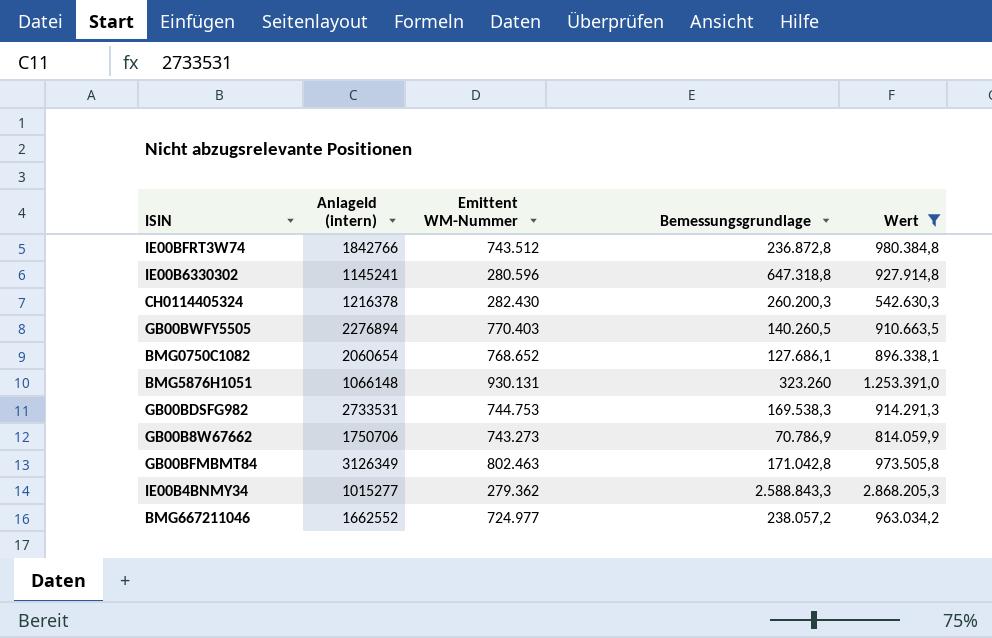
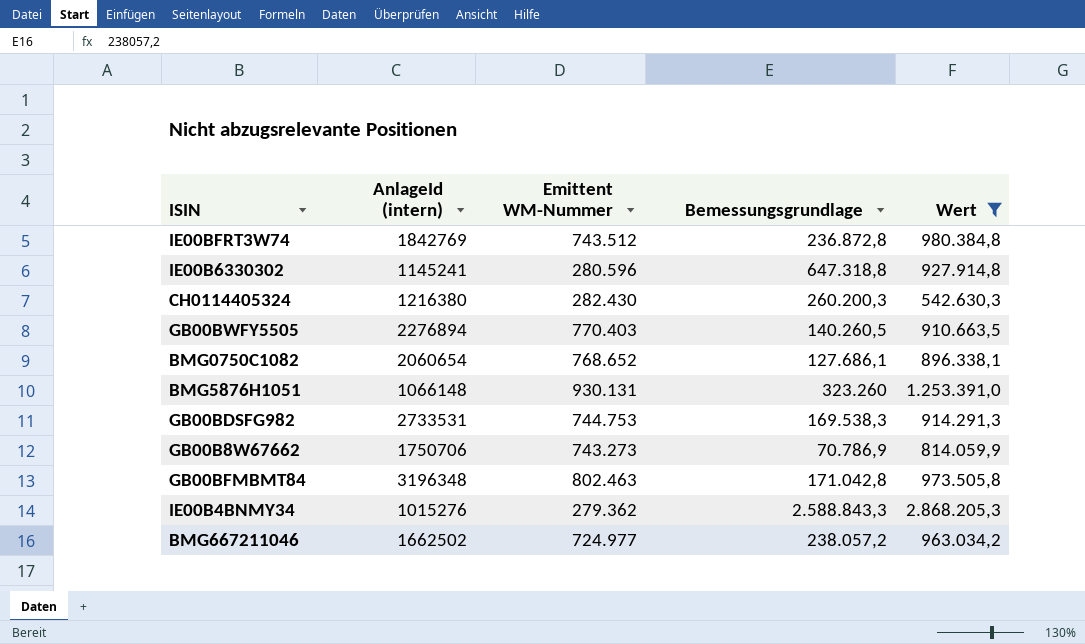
IE00BFRT3W74 | AnlageId (intern): 1842766 -> 1842769
CH0114405324 | AnlageId (intern): 1216378 -> 1216380
GB00BFMBMT84 | AnlageId (intern): 3126349 -> 3196348
IE00B4BNMY34 | AnlageId (intern): 1015277 -> 1015276
BMG667211046 | AnlageId (intern): 1662552 -> 1662502

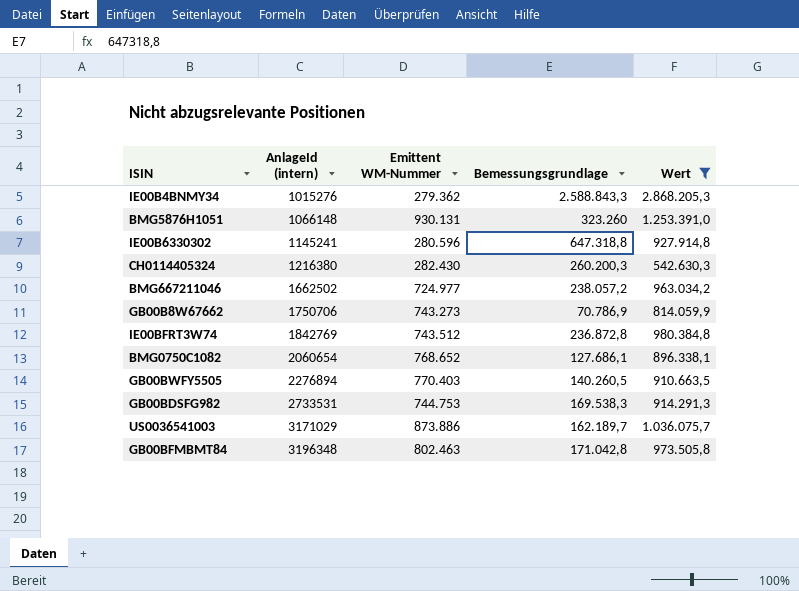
row order: none -> AnlageId (intern) ascending
row US0036541003: none -> 3171029 | 873.886 | 162.189,7 | 1.036.075,7

